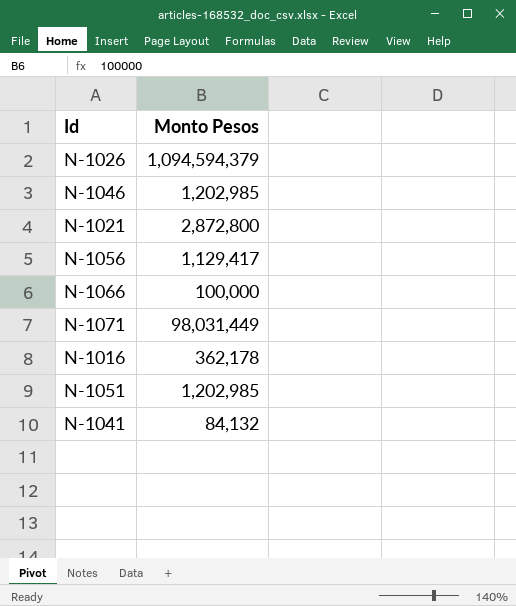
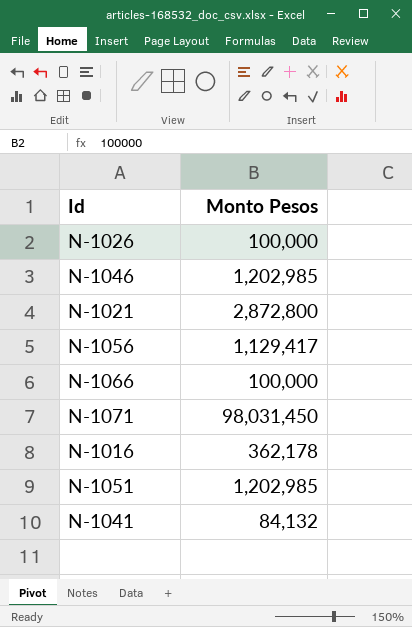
N-1026 | Monto Pesos: 1,094,594,379 -> 100,000
N-1071 | Monto Pesos: 98,031,449 -> 98,031,450

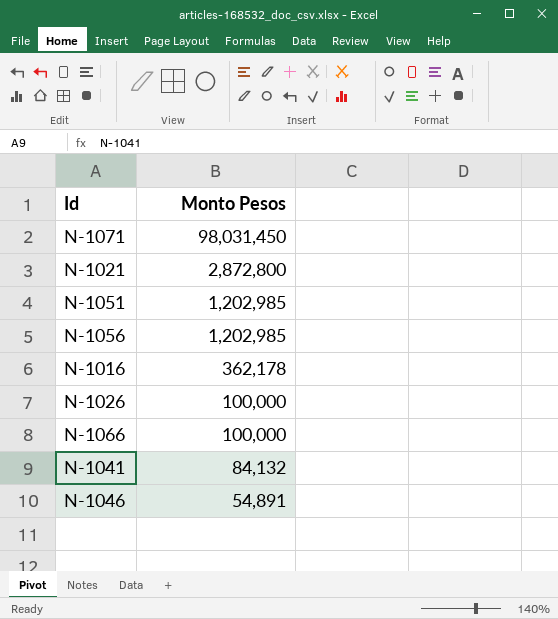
row order: none -> Monto Pesos descending
N-1056 | Monto Pesos: 1,129,417 -> 1,202,985
N-1046 | Monto Pesos: 1,202,985 -> 54,891

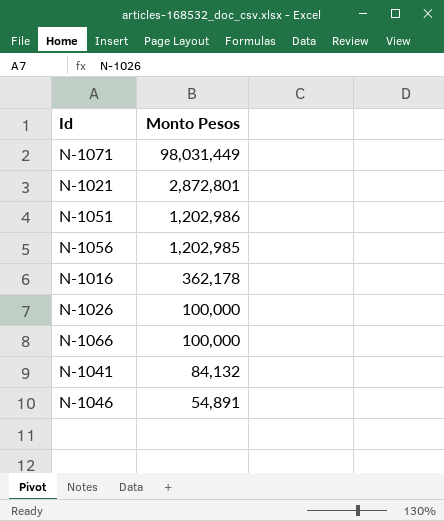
N-1071 | Monto Pesos: 98,031,450 -> 98,031,449
N-1021 | Monto Pesos: 2,872,800 -> 2,872,801
N-1051 | Monto Pesos: 1,202,985 -> 1,202,986

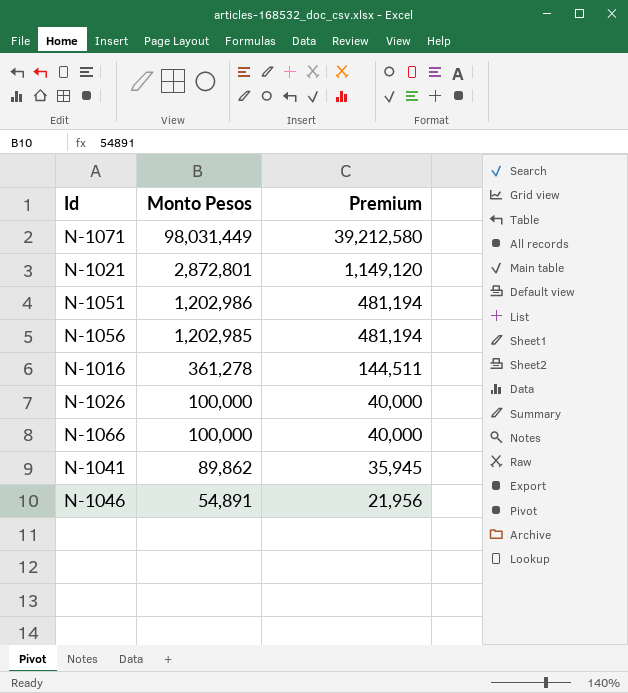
column Premium | formula: none -> [Monto Pesos] * 0.4
N-1016 | Monto Pesos: 362,178 -> 361,278
N-1041 | Monto Pesos: 84,132 -> 89,862

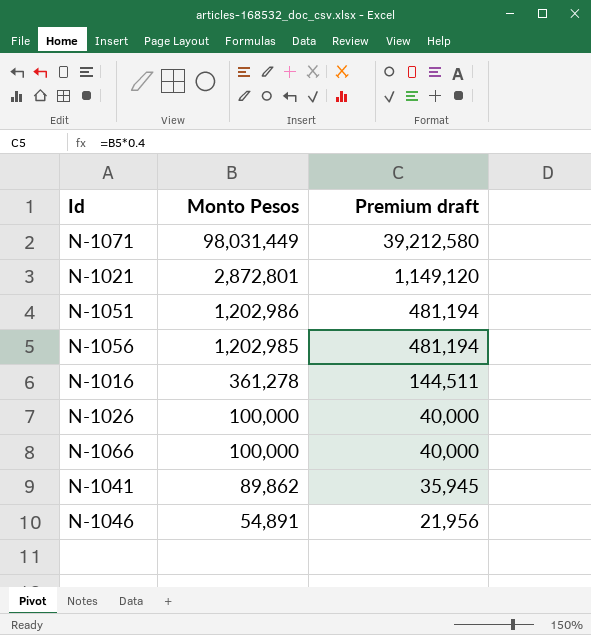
column name: Premium -> Premium draft

